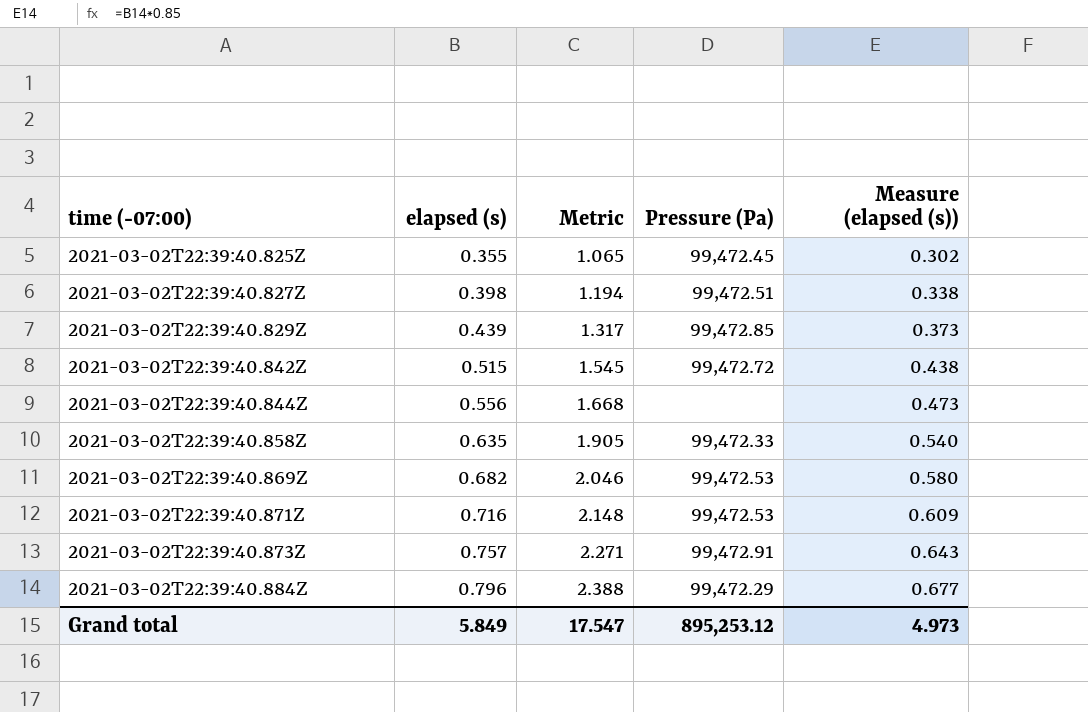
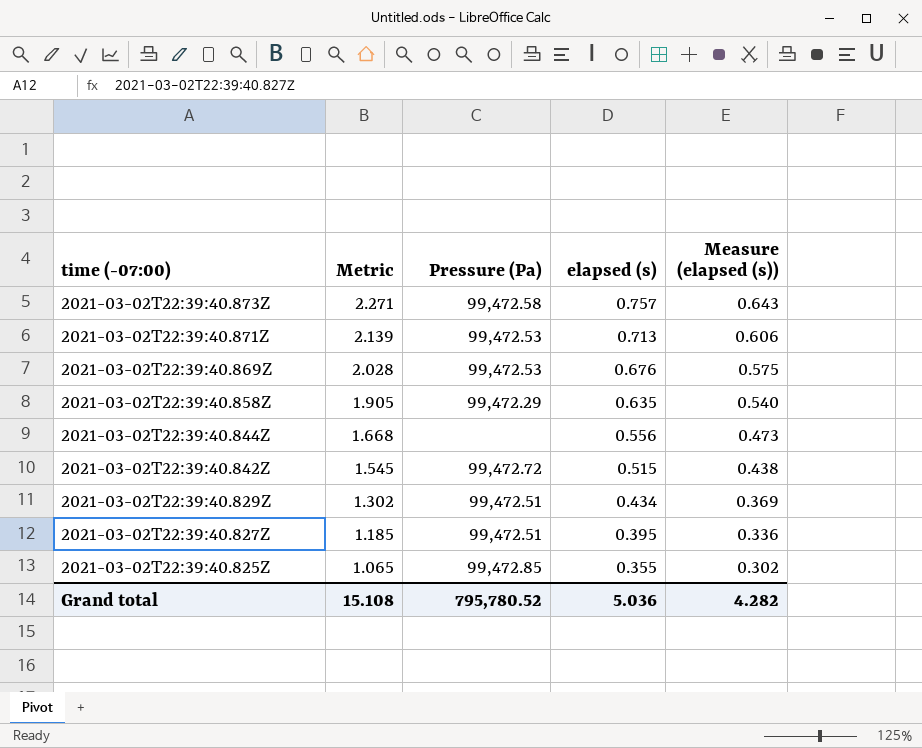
row order: time (-07:00) ascending -> time (-07:00) descending
column elapsed (s) | position: 2 -> 4
row 2021-03-02T22:39:40.884Z: 0.796 | 2.388 | 99,472.29 | 0.677 -> none
2021-03-02T22:39:40.873Z | Pressure (Pa): 99,472.91 -> 99,472.58
2021-03-02T22:39:40.871Z | Metric: 2.148 -> 2.139
2021-03-02T22:39:40.871Z | elapsed (s): 0.716 -> 0.713
2021-03-02T22:39:40.871Z | Measure (elapsed (s)): 0.609 -> 0.606
2021-03-02T22:39:40.869Z | Metric: 2.046 -> 2.028
2021-03-02T22:39:40.869Z | elapsed (s): 0.682 -> 0.676
2021-03-02T22:39:40.869Z | Measure (elapsed (s)): 0.580 -> 0.575
2021-03-02T22:39:40.858Z | Pressure (Pa): 99,472.33 -> 99,472.29
2021-03-02T22:39:40.829Z | Metric: 1.317 -> 1.302
2021-03-02T22:39:40.829Z | Pressure (Pa): 99,472.85 -> 99,472.51
2021-03-02T22:39:40.829Z | elapsed (s): 0.439 -> 0.434
2021-03-02T22:39:40.829Z | Measure (elapsed (s)): 0.373 -> 0.369
2021-03-02T22:39:40.827Z | Metric: 1.194 -> 1.185
2021-03-02T22:39:40.827Z | elapsed (s): 0.398 -> 0.395
2021-03-02T22:39:40.827Z | Measure (elapsed (s)): 0.338 -> 0.336
2021-03-02T22:39:40.825Z | Pressure (Pa): 99,472.45 -> 99,472.85
Grand total | Metric: 17.547 -> 15.108
Grand total | Pressure (Pa): 895,253.12 -> 795,780.52
Grand total | elapsed (s): 5.849 -> 5.036
Grand total | Measure (elapsed (s)): 4.973 -> 4.282

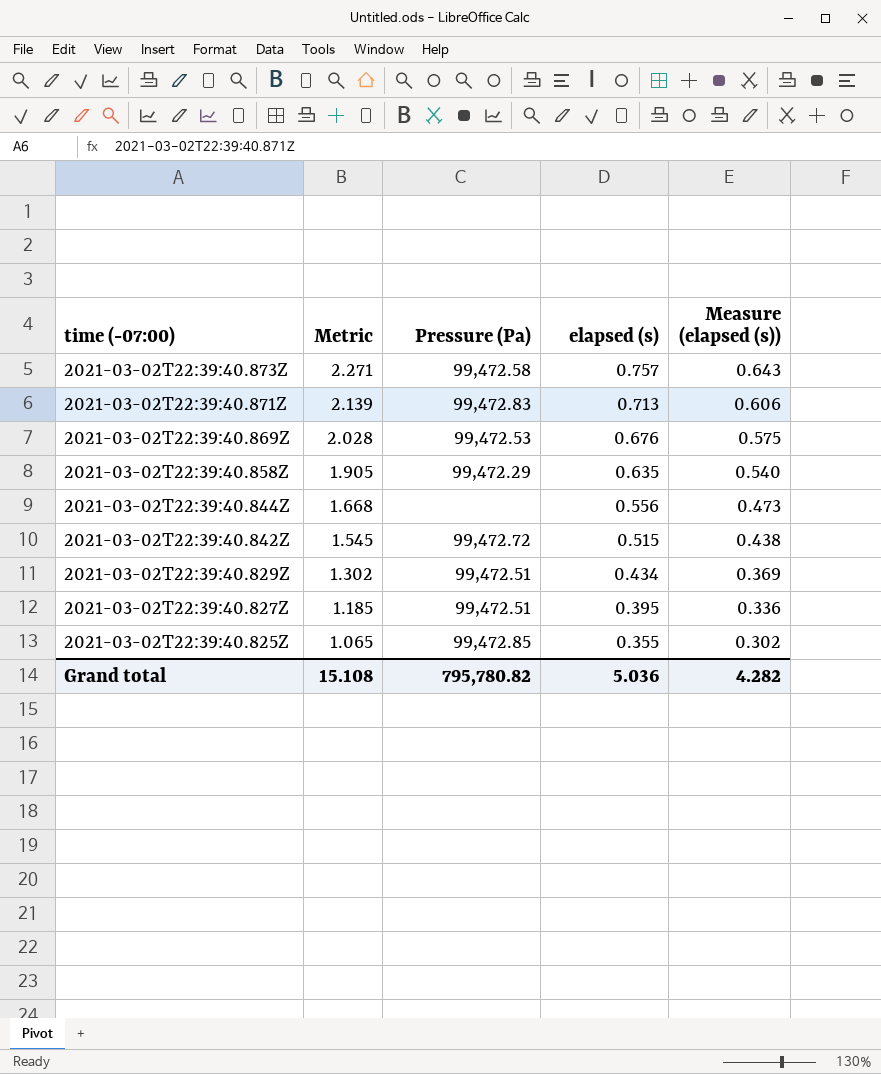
2021-03-02T22:39:40.871Z | Pressure (Pa): 99,472.53 -> 99,472.83
Grand total | Pressure (Pa): 795,780.52 -> 795,780.82

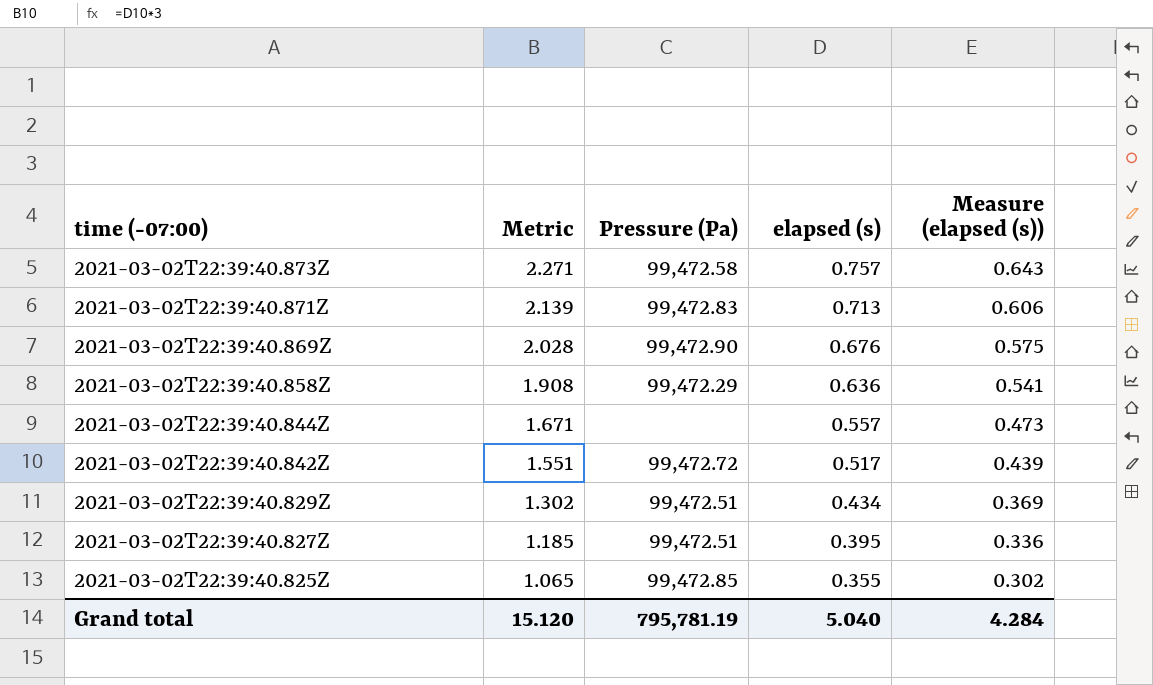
2021-03-02T22:39:40.869Z | Pressure (Pa): 99,472.53 -> 99,472.90
2021-03-02T22:39:40.858Z | Metric: 1.905 -> 1.908
2021-03-02T22:39:40.858Z | elapsed (s): 0.635 -> 0.636
2021-03-02T22:39:40.858Z | Measure (elapsed (s)): 0.540 -> 0.541
2021-03-02T22:39:40.844Z | Metric: 1.668 -> 1.671
2021-03-02T22:39:40.844Z | elapsed (s): 0.556 -> 0.557
2021-03-02T22:39:40.842Z | Metric: 1.545 -> 1.551
2021-03-02T22:39:40.842Z | elapsed (s): 0.515 -> 0.517
2021-03-02T22:39:40.842Z | Measure (elapsed (s)): 0.438 -> 0.439
Grand total | Metric: 15.108 -> 15.120
Grand total | Pressure (Pa): 795,780.82 -> 795,781.19
Grand total | elapsed (s): 5.036 -> 5.040
Grand total | Measure (elapsed (s)): 4.282 -> 4.284

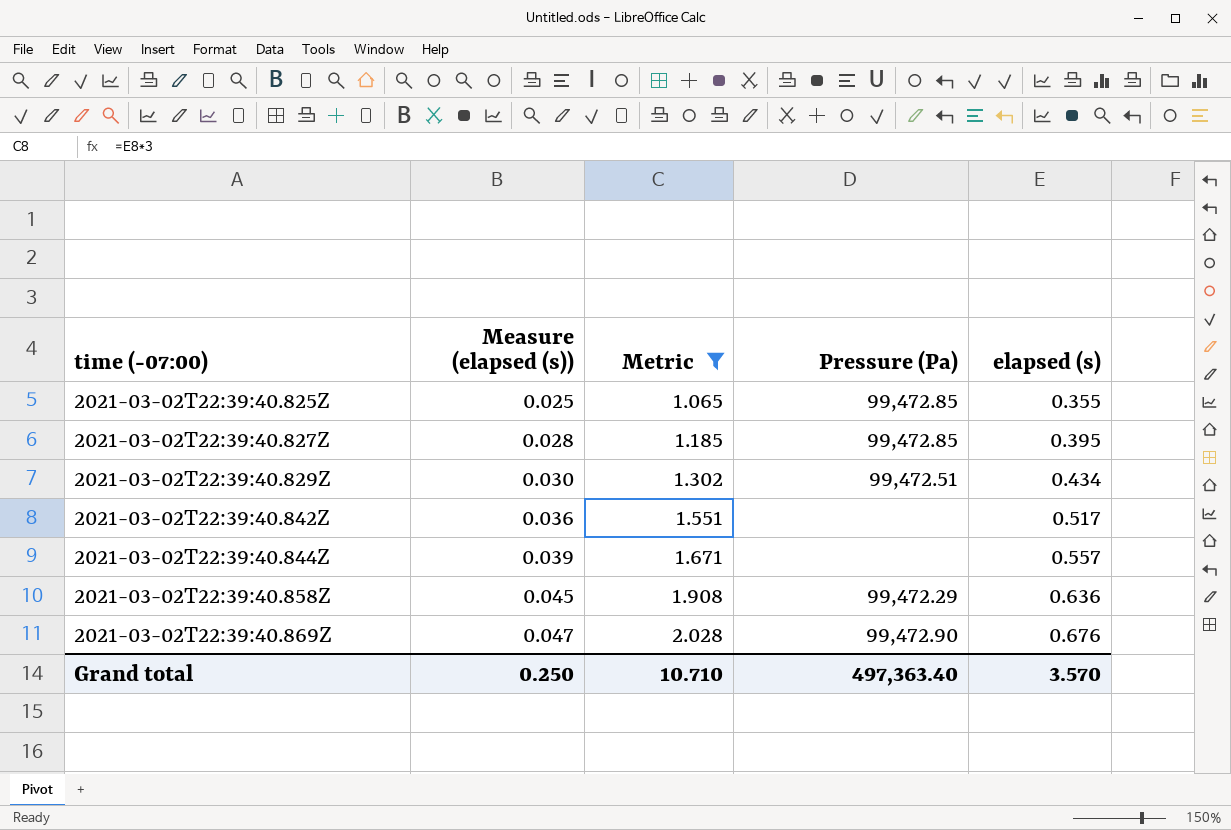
filter: none -> Metric <= 2.028
row order: time (-07:00) descending -> time (-07:00) ascending
column Measure (elapsed (s)) | formula: [elapsed (s)] * 0.85 -> [elapsed (s)] * 0.07
column Measure (elapsed (s)) | position: 5 -> 2
2021-03-02T22:39:40.827Z | Pressure (Pa): 99,472.51 -> 99,472.85
2021-03-02T22:39:40.842Z | Pressure (Pa): 99,472.72 -> none
Grand total | Measure (elapsed (s)): 4.284 -> 0.250
Grand total | Metric: 15.120 -> 10.710
Grand total | Pressure (Pa): 795,781.19 -> 497,363.40
Grand total | elapsed (s): 5.040 -> 3.570

